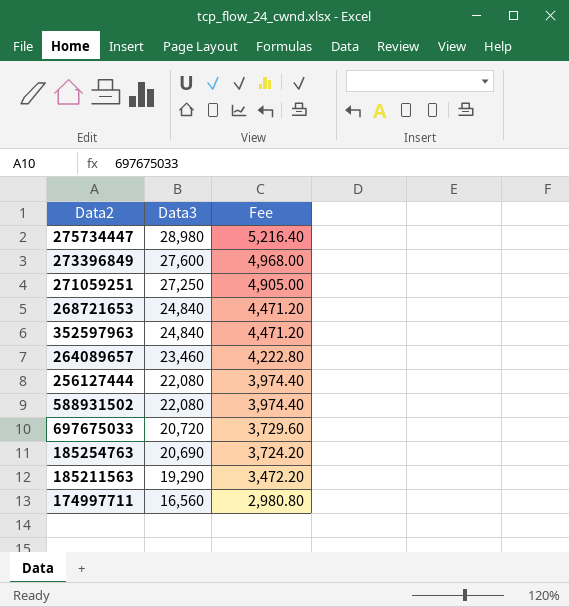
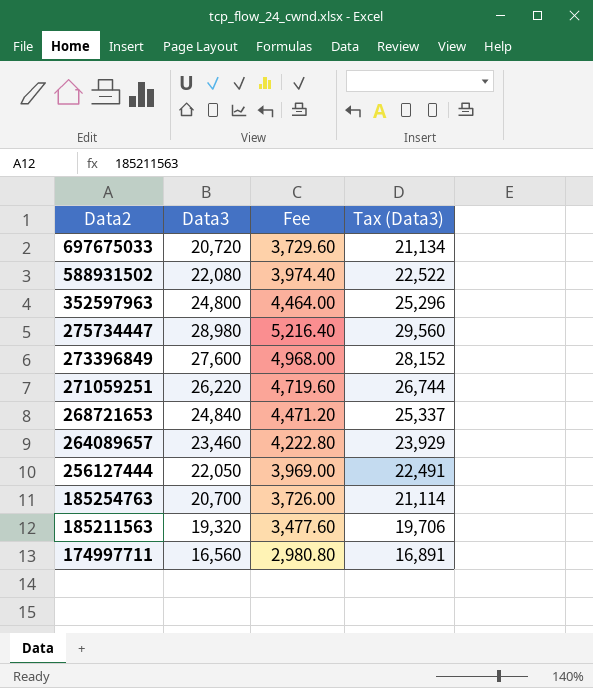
row order: Data3 descending -> Data2 descending
column Tax (Data3) | formula: none -> [Data3] * 1.02
352597963 | Data3: 24,840 -> 24,800
352597963 | Fee: 4,471.20 -> 4,464.00
271059251 | Data3: 27,250 -> 26,220
271059251 | Fee: 4,905.00 -> 4,719.60
256127444 | Data3: 22,080 -> 22,050
256127444 | Fee: 3,974.40 -> 3,969.00
185254763 | Data3: 20,690 -> 20,700
185254763 | Fee: 3,724.20 -> 3,726.00
185211563 | Data3: 19,290 -> 19,320
185211563 | Fee: 3,472.20 -> 3,477.60

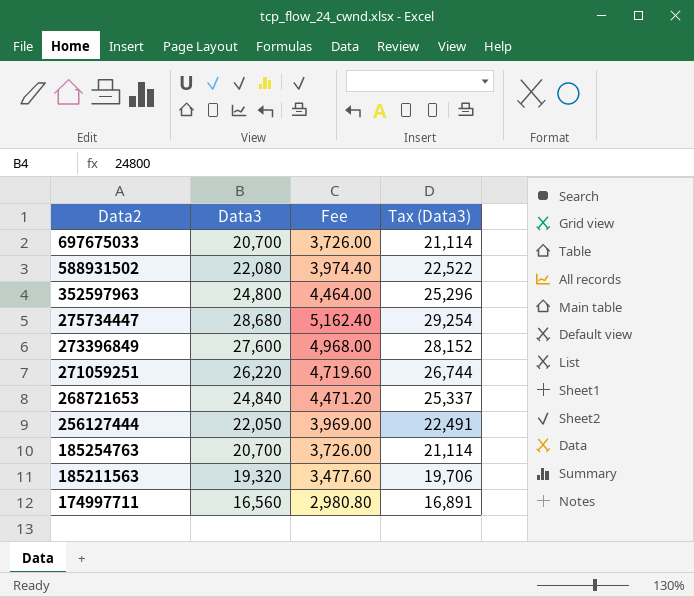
row 264089657: 23,460 | 4,222.80 | 23,929 -> none
697675033 | Data3: 20,720 -> 20,700
697675033 | Fee: 3,729.60 -> 3,726.00
697675033 | Tax (Data3): 21,134 -> 21,114
275734447 | Data3: 28,980 -> 28,680
275734447 | Fee: 5,216.40 -> 5,162.40
275734447 | Tax (Data3): 29,560 -> 29,254

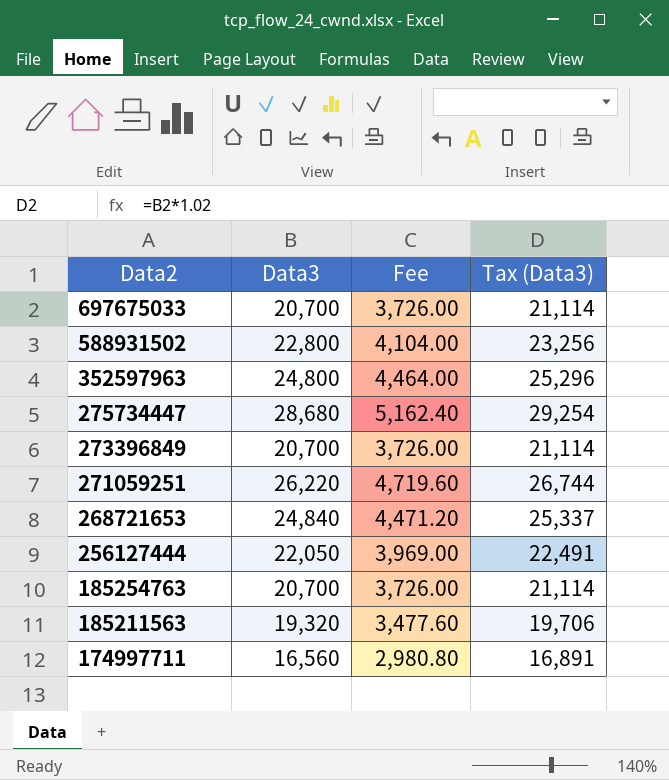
588931502 | Data3: 22,080 -> 22,800
588931502 | Fee: 3,974.40 -> 4,104.00
588931502 | Tax (Data3): 22,522 -> 23,256
273396849 | Data3: 27,600 -> 20,700
273396849 | Fee: 4,968.00 -> 3,726.00
273396849 | Tax (Data3): 28,152 -> 21,114

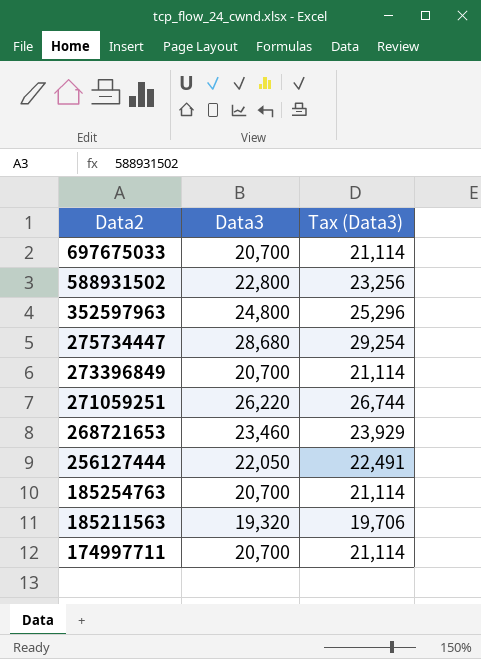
column Fee | formula: [Data3] * 0.18 -> none
268721653 | Data3: 24,840 -> 23,460
268721653 | Tax (Data3): 25,337 -> 23,929
174997711 | Data3: 16,560 -> 20,700
174997711 | Tax (Data3): 16,891 -> 21,114

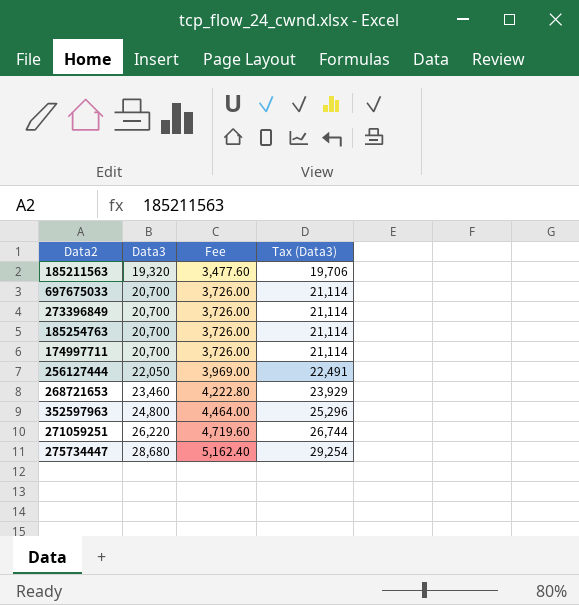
row order: Data2 descending -> Data3 ascending
column Fee | formula: none -> [Data3] * 0.18
row 588931502: 22,800 | 23,256 -> none

